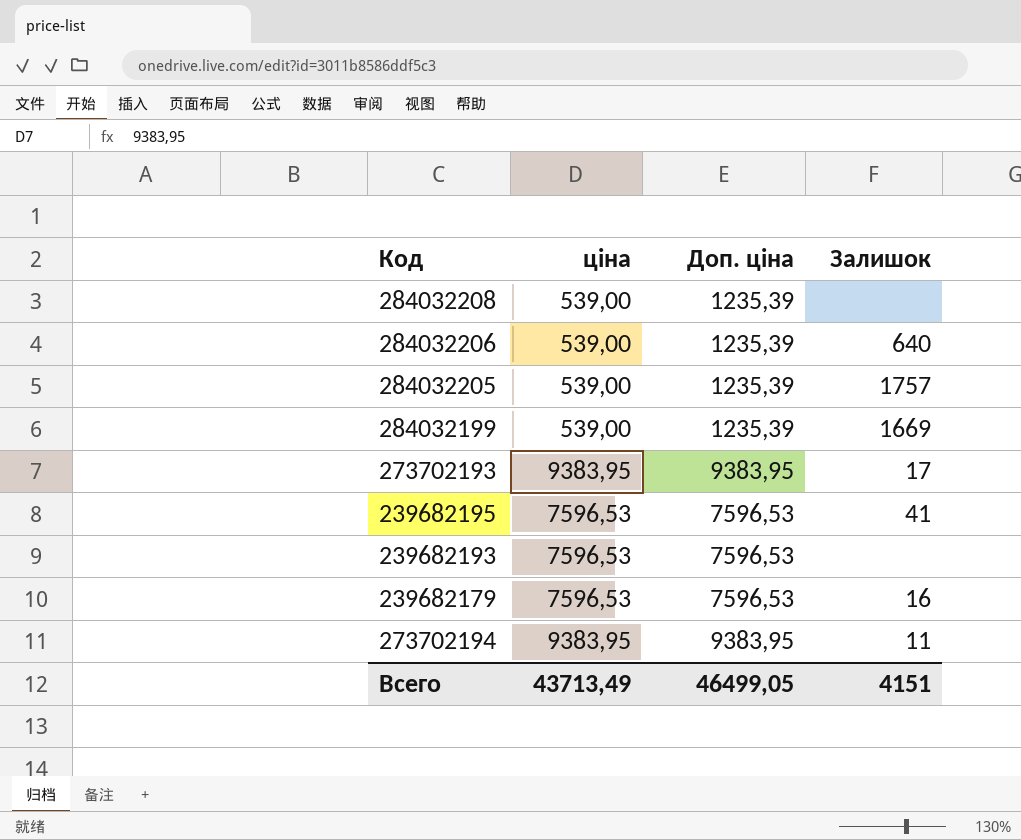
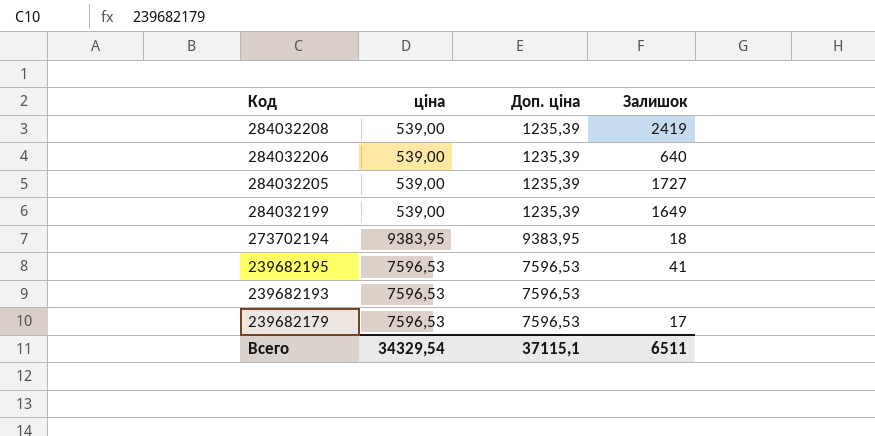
row order: none -> Код descending
row 273702193: 9383,95 | 9383,95 | 17 -> none
284032208 | Залишок: none -> 2419
284032205 | Залишок: 1757 -> 1727
284032199 | Залишок: 1669 -> 1649
273702194 | Залишок: 11 -> 18
239682179 | Залишок: 16 -> 17
Всего | ціна: 43713,49 -> 34329,54
Всего | Доп. ціна: 46499,05 -> 37115,1
Всего | Залишок: 4151 -> 6511

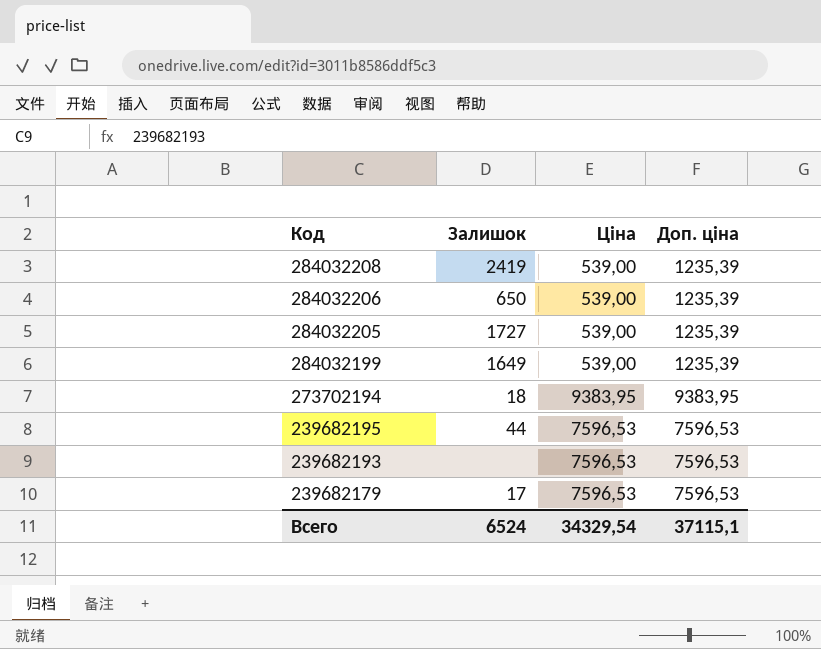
column Залишок | position: 4 -> 2
column name: ціна -> Ціна
284032206 | Залишок: 640 -> 650
239682195 | Залишок: 41 -> 44
Всего | Залишок: 6511 -> 6524

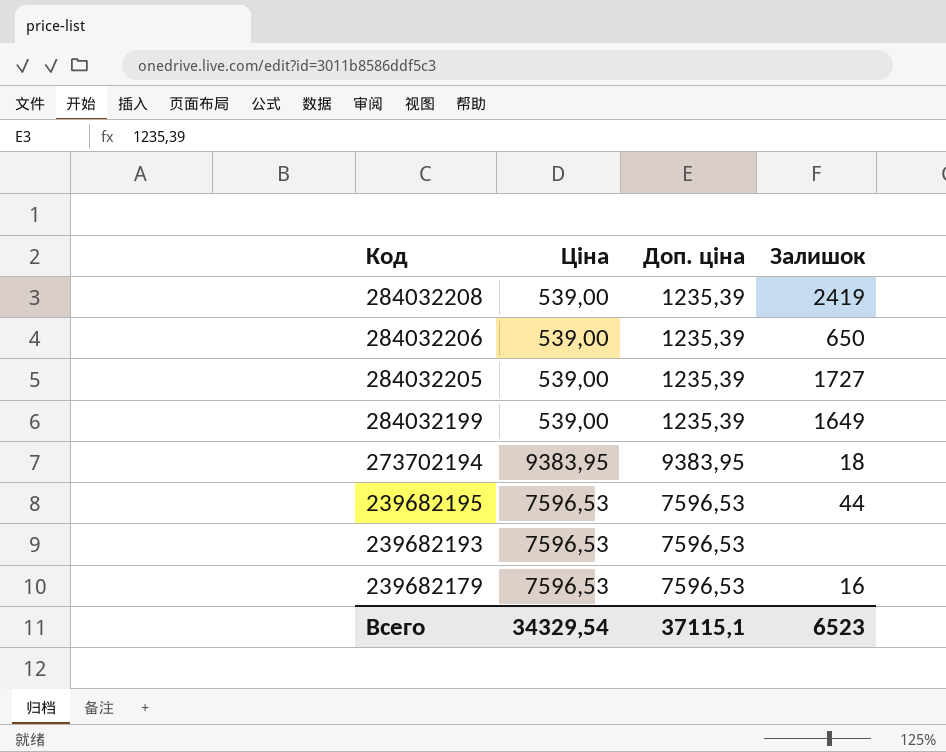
column Залишок | position: 2 -> 4
239682179 | Залишок: 17 -> 16
Всего | Залишок: 6524 -> 6523

